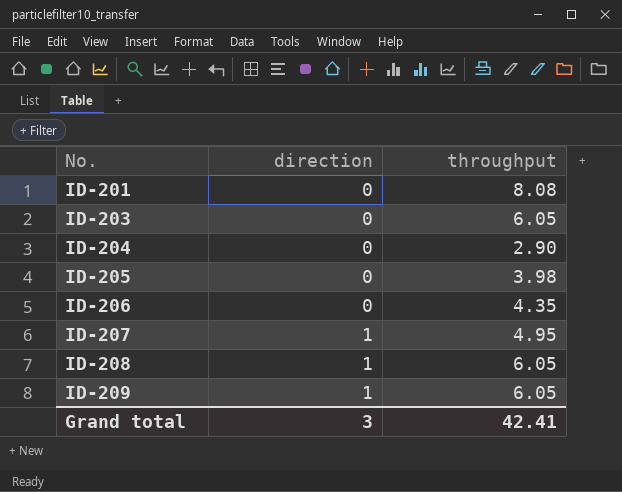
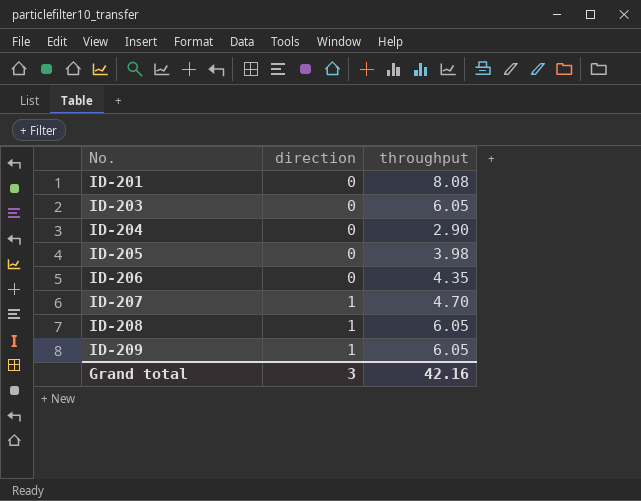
ID-207 | throughput: 4.95 -> 4.70
Grand total | throughput: 42.41 -> 42.16

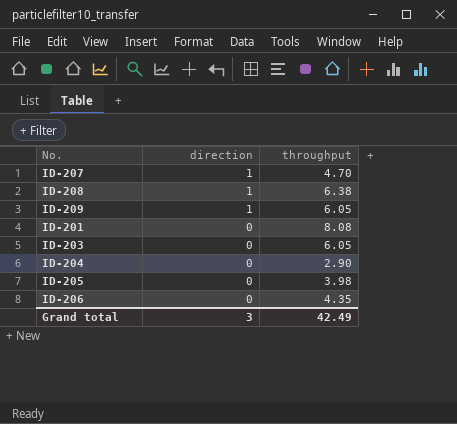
row order: No. ascending -> direction descending
ID-208 | throughput: 6.05 -> 6.38
Grand total | throughput: 42.16 -> 42.49

